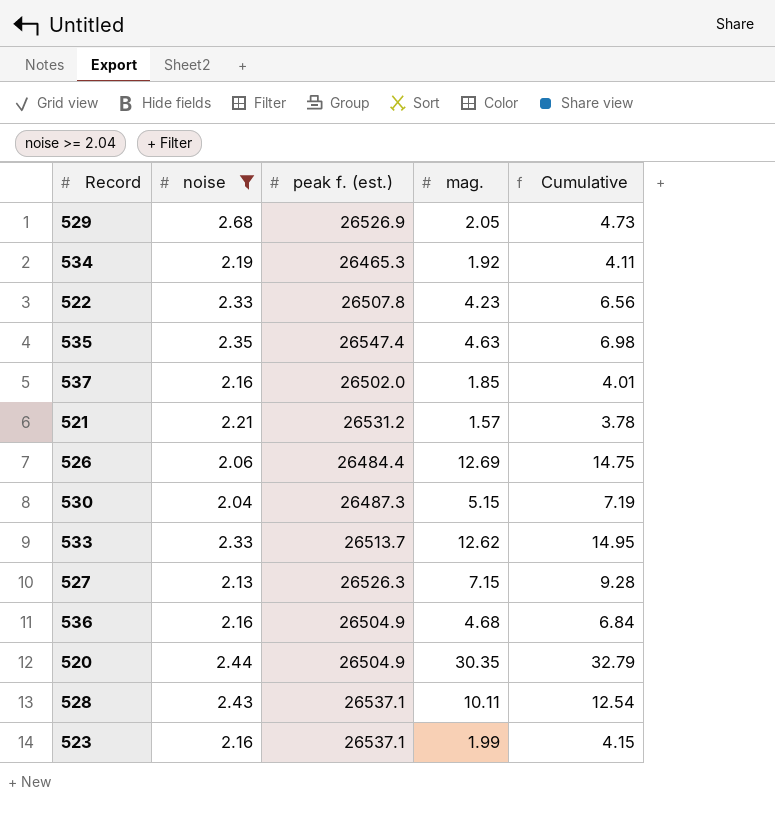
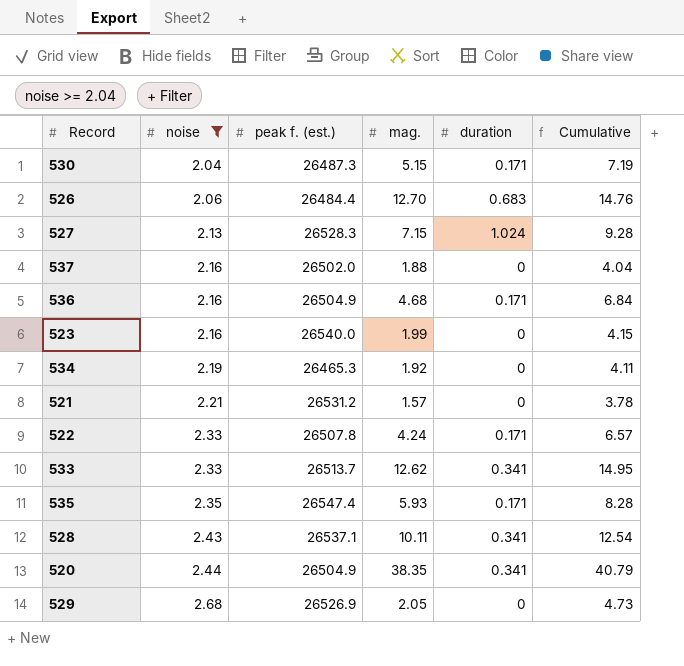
row order: none -> noise ascending
column duration | position: none -> 5
526 | mag.: 12.69 -> 12.70
526 | Cumulative: 14.75 -> 14.76
527 | peak f. (est.): 26526.3 -> 26528.3
537 | mag.: 1.85 -> 1.88
537 | Cumulative: 4.01 -> 4.04
523 | peak f. (est.): 26537.1 -> 26540.0
522 | mag.: 4.23 -> 4.24
522 | Cumulative: 6.56 -> 6.57
535 | mag.: 4.63 -> 5.93
535 | Cumulative: 6.98 -> 8.28
520 | mag.: 30.35 -> 38.35
520 | Cumulative: 32.79 -> 40.79

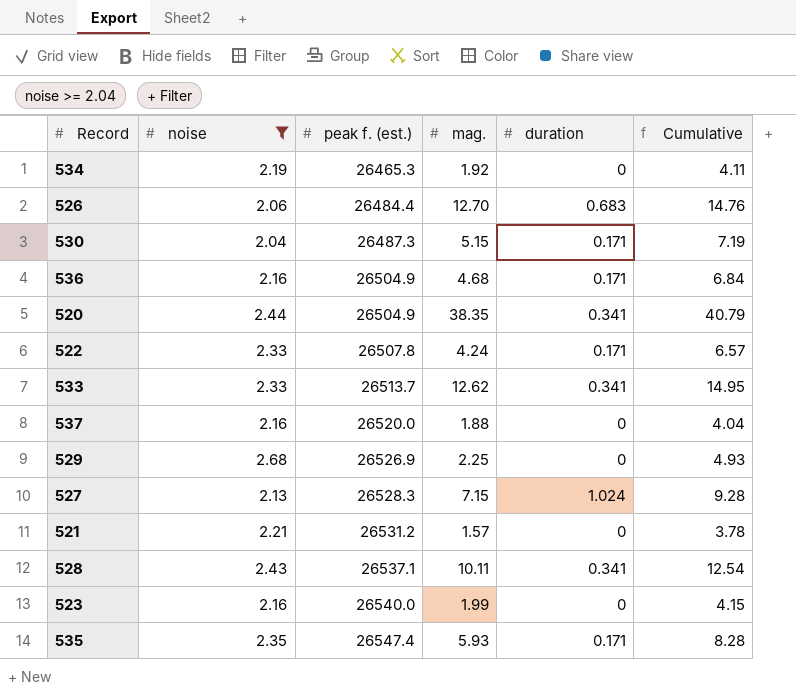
row order: noise ascending -> peak f. (est.) ascending
537 | peak f. (est.): 26502.0 -> 26520.0
529 | mag.: 2.05 -> 2.25
529 | Cumulative: 4.73 -> 4.93

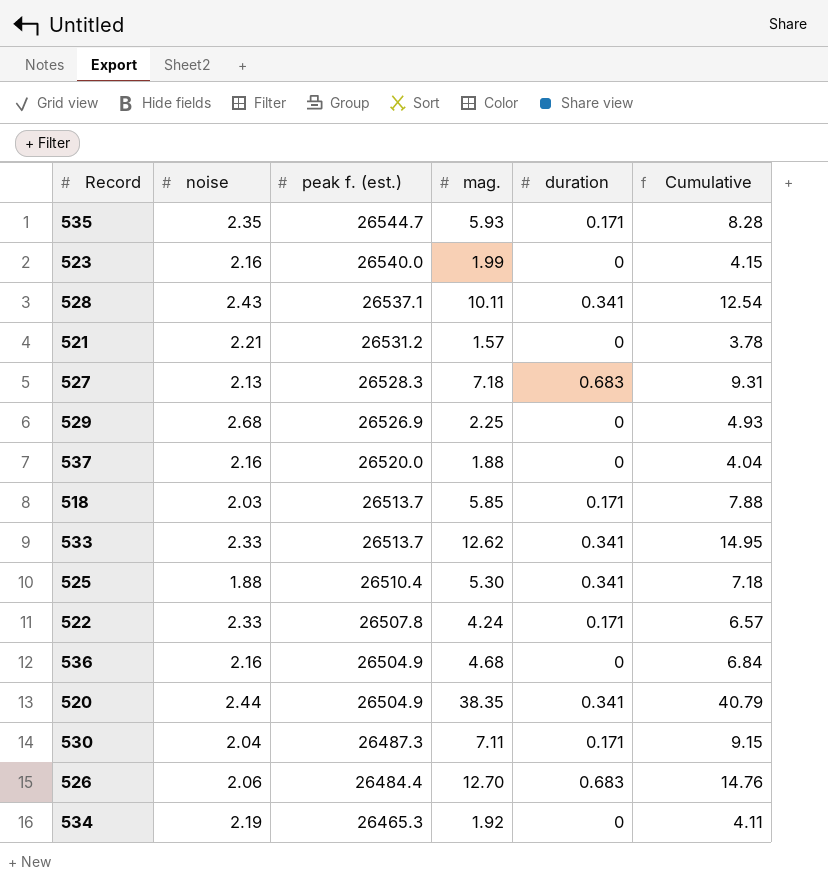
filter: noise >= 2.04 -> none
row order: peak f. (est.) ascending -> peak f. (est.) descending
535 | peak f. (est.): 26547.4 -> 26544.7
527 | mag.: 7.15 -> 7.18
527 | duration: 1.024 -> 0.683
527 | Cumulative: 9.28 -> 9.31
536 | duration: 0.171 -> 0
530 | mag.: 5.15 -> 7.11
530 | Cumulative: 7.19 -> 9.15

